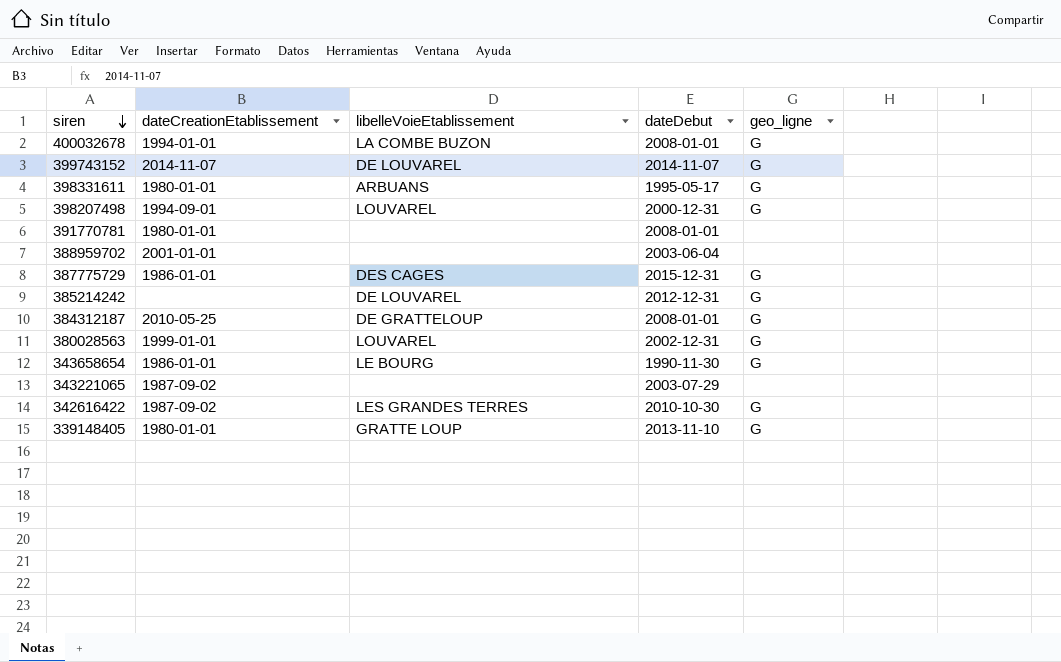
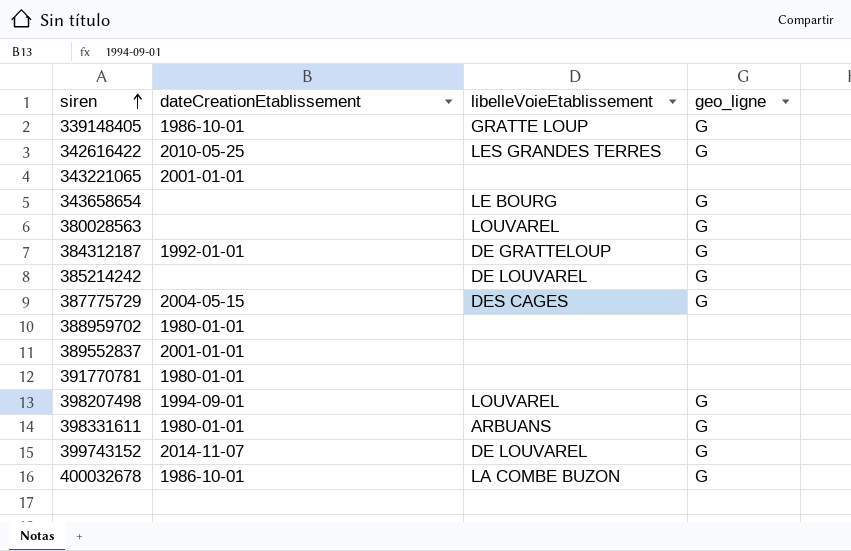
row order: siren descending -> siren ascending
column dateDebut | position: 4 -> none
339148405 | dateCreationEtablissement: 1980-01-01 -> 1986-10-01
342616422 | dateCreationEtablissement: 1987-09-02 -> 2010-05-25
343221065 | dateCreationEtablissement: 1987-09-02 -> 2001-01-01
343658654 | dateCreationEtablissement: 1986-01-01 -> none
380028563 | dateCreationEtablissement: 1999-01-01 -> none
384312187 | dateCreationEtablissement: 2010-05-25 -> 1992-01-01
387775729 | dateCreationEtablissement: 1986-01-01 -> 2004-05-15
388959702 | dateCreationEtablissement: 2001-01-01 -> 1980-01-01
row 389552837: none -> 2001-01-01 | none | none
400032678 | dateCreationEtablissement: 1994-01-01 -> 1986-10-01

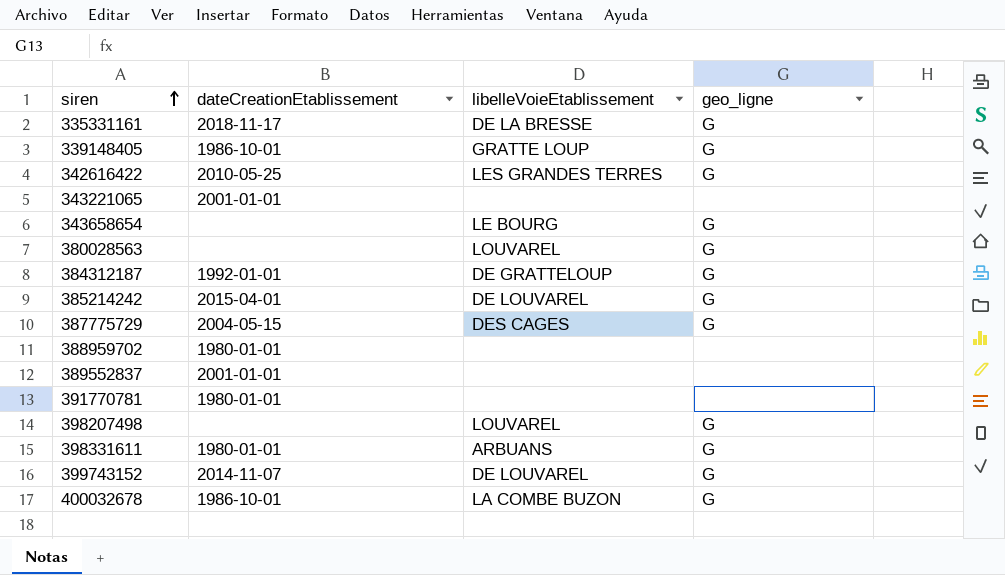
row 335331161: none -> 2018-11-17 | DE LA BRESSE | G
385214242 | dateCreationEtablissement: none -> 2015-04-01
398207498 | dateCreationEtablissement: 1994-09-01 -> none

